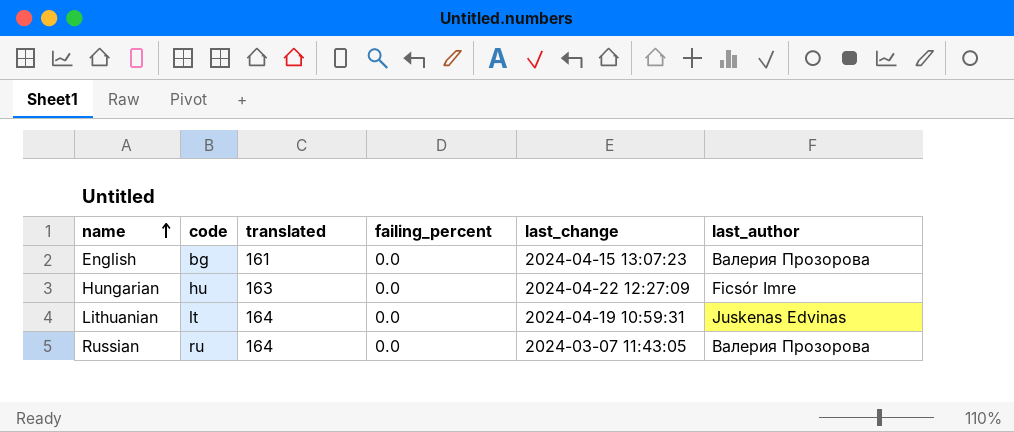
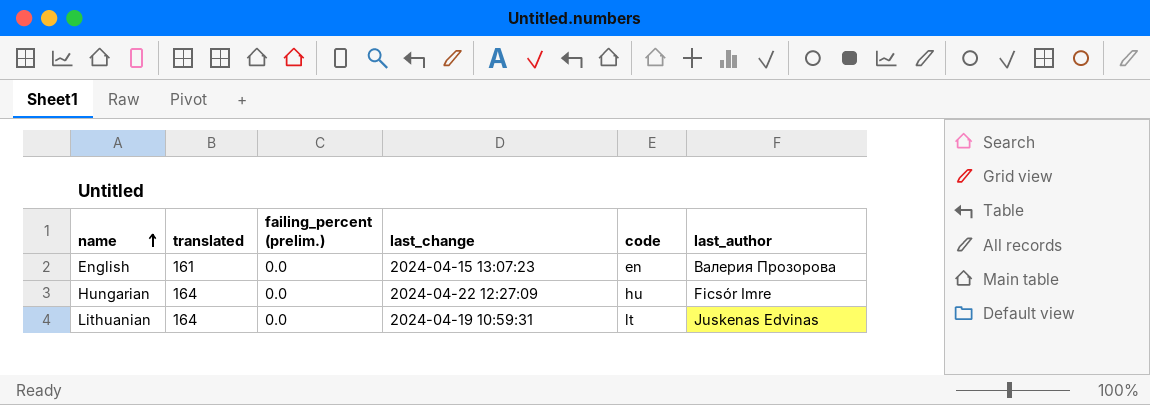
column name: failing_percent -> failing_percent (prelim.)
column code | position: 2 -> 5
row Russian: ru | 164 | 0.0 | 2024-03-07 11:43:05 | Валерия Прозорова -> none
English | code: bg -> en
Hungarian | translated: 163 -> 164

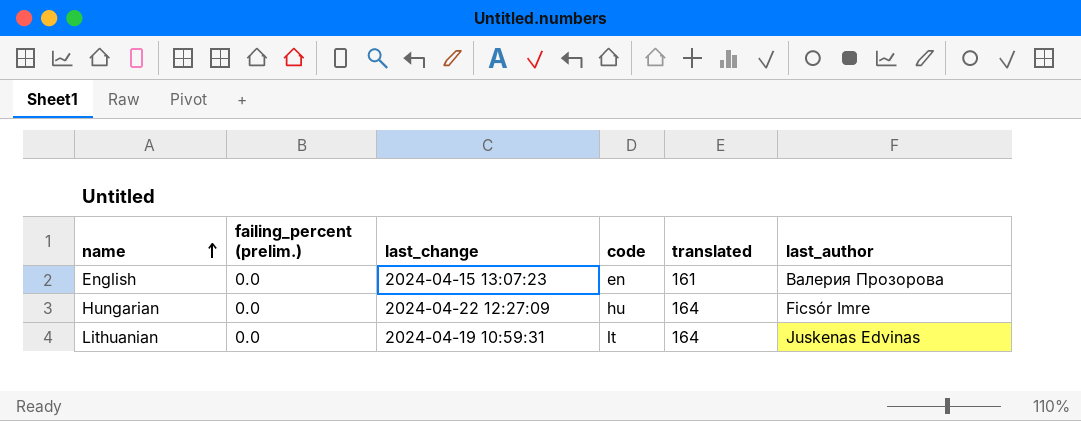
column translated | position: 2 -> 5

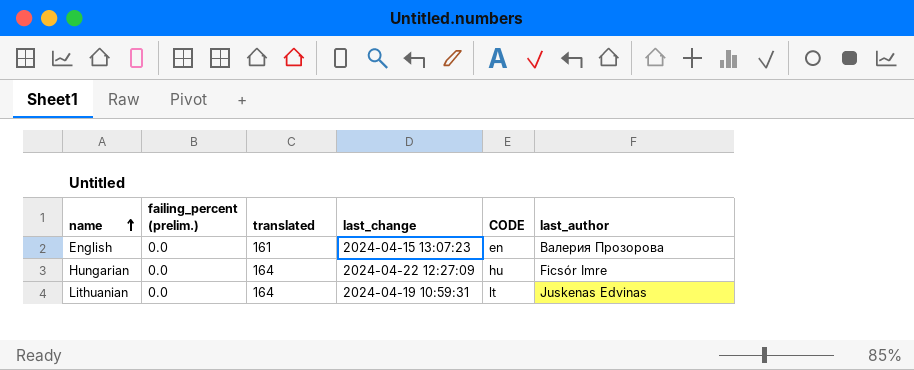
column translated | position: 5 -> 3
column name: code -> CODE

